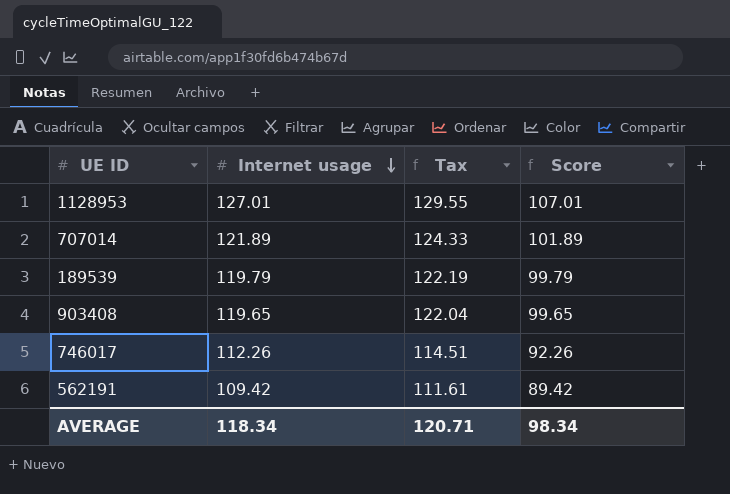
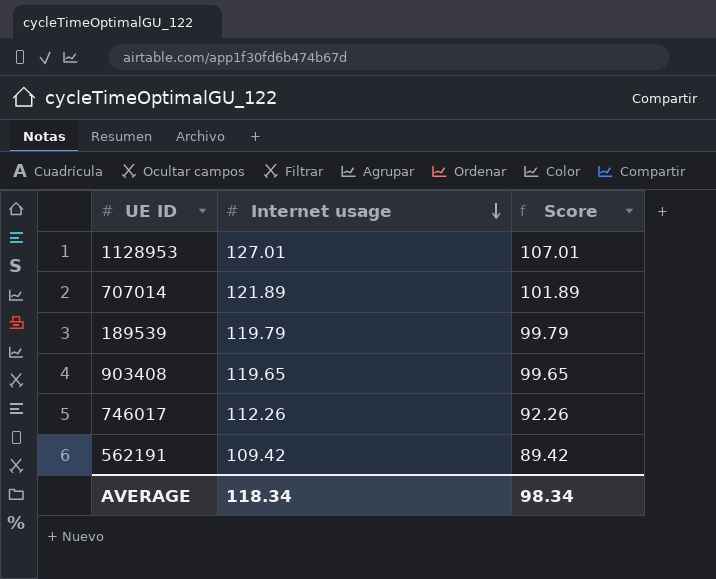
column Tax | formula: [Internet usage] * 1.02 -> none

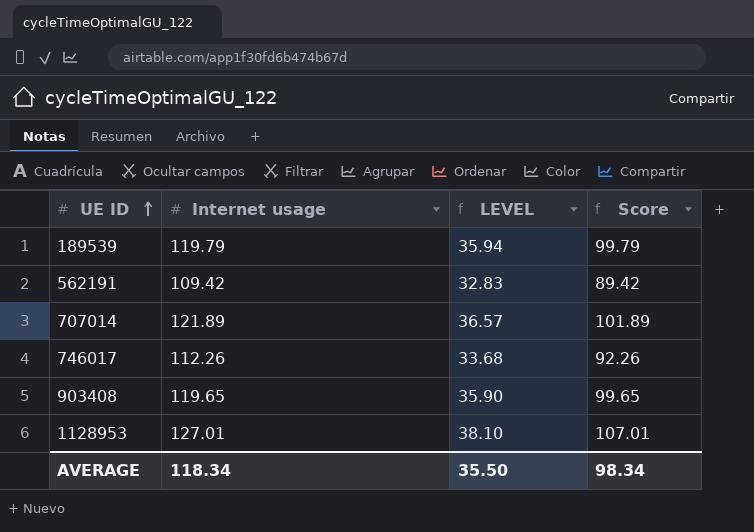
row order: Internet usage descending -> UE ID ascending
column LEVEL | formula: none -> [Internet usage] * 0.3

